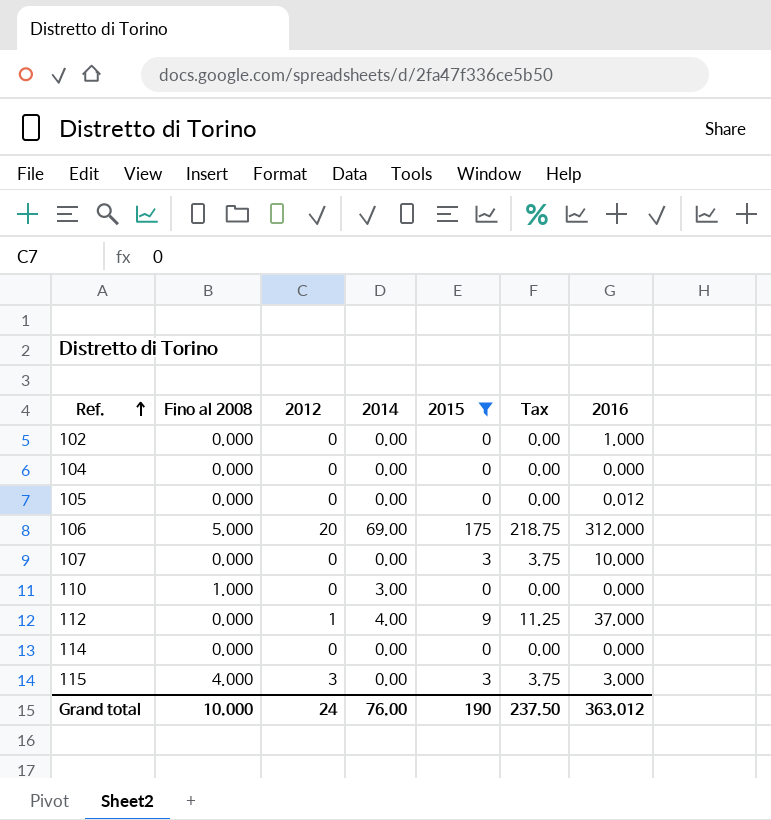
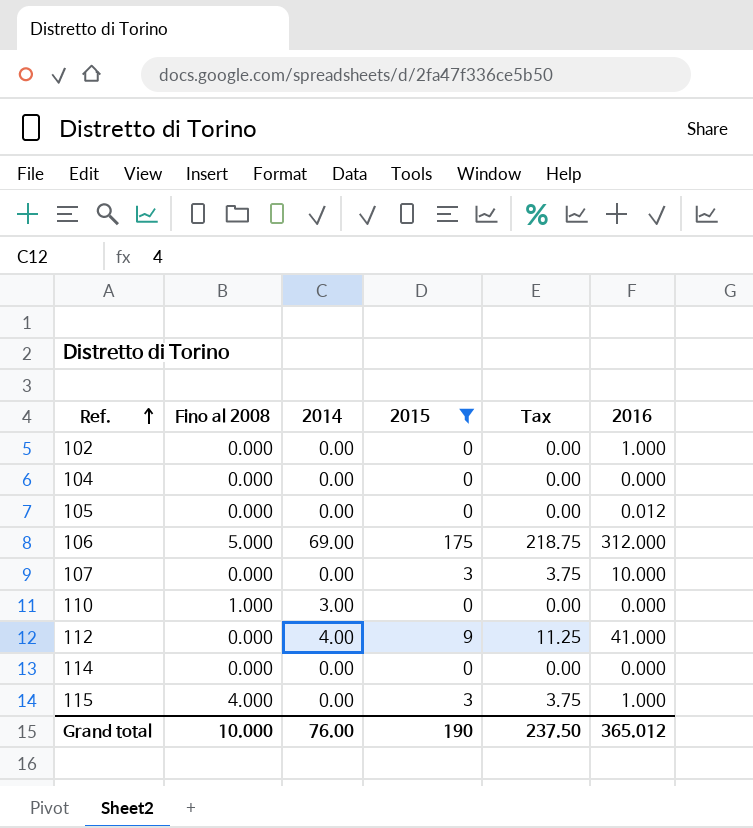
column 2012 | position: 3 -> none
112 | 2016: 37.000 -> 41.000
115 | 2016: 3.000 -> 1.000
Grand total | 2016: 363.012 -> 365.012

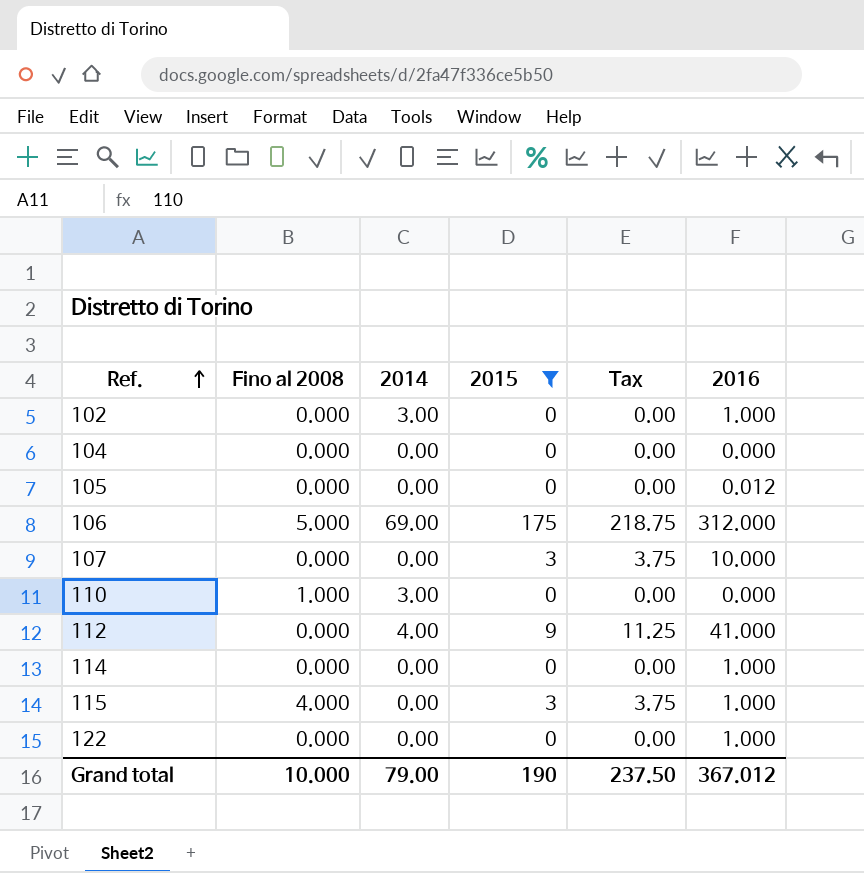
102 | 2014: 0.00 -> 3.00
114 | 2016: 0.000 -> 1.000
row 122: none -> 0.000 | 0.00 | 0 | 0.00 | 1.000
Grand total | 2014: 76.00 -> 79.00
Grand total | 2016: 365.012 -> 367.012

